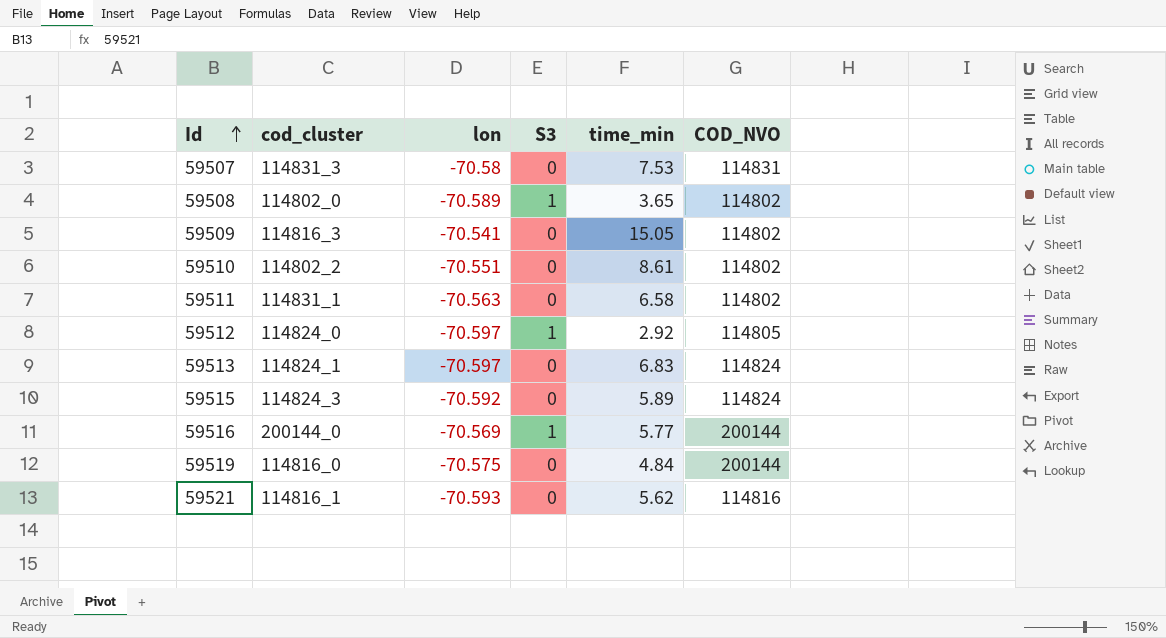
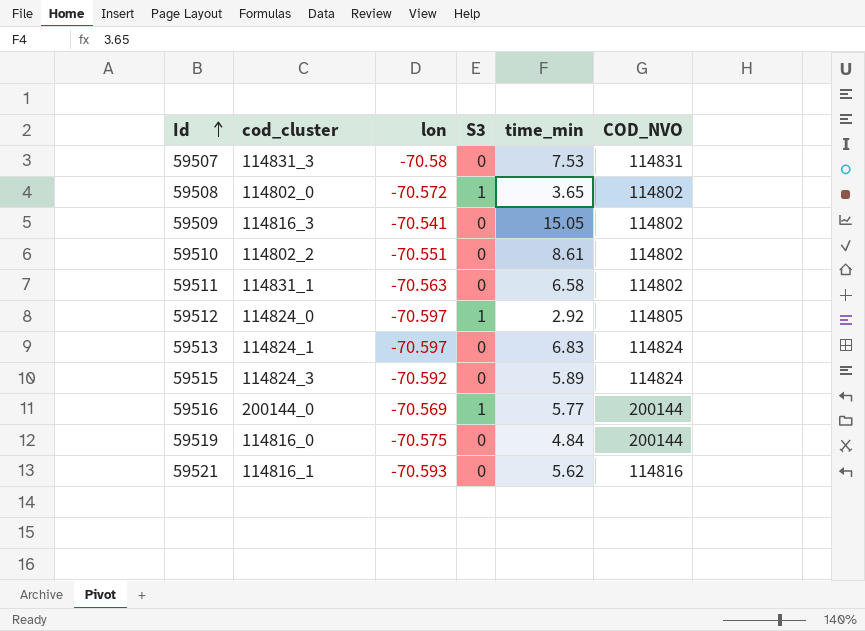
59508 | lon: -70.589 -> -70.572

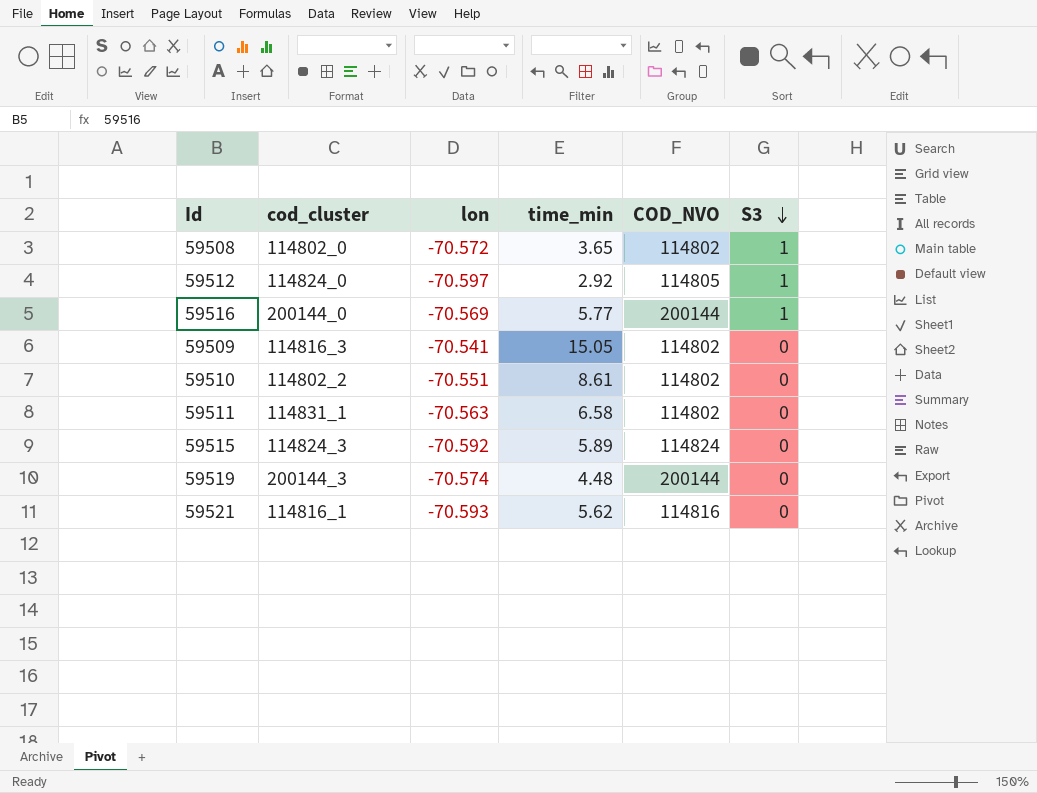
row order: Id ascending -> S3 descending
column S3 | position: 4 -> 6
row 59507: 114831_3 | -70.58 | 0 | 7.53 | 114831 -> none
row 59513: 114824_1 | -70.597 | 0 | 6.83 | 114824 -> none
59519 | cod_cluster: 114816_0 -> 200144_3
59519 | lon: -70.575 -> -70.574
59519 | time_min: 4.84 -> 4.48

